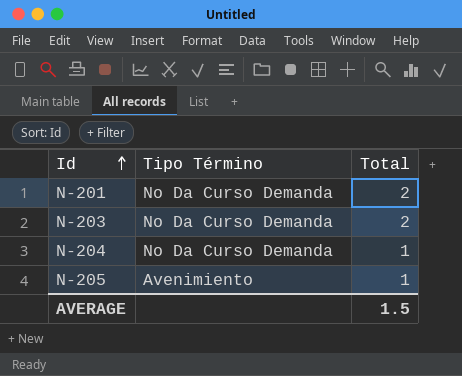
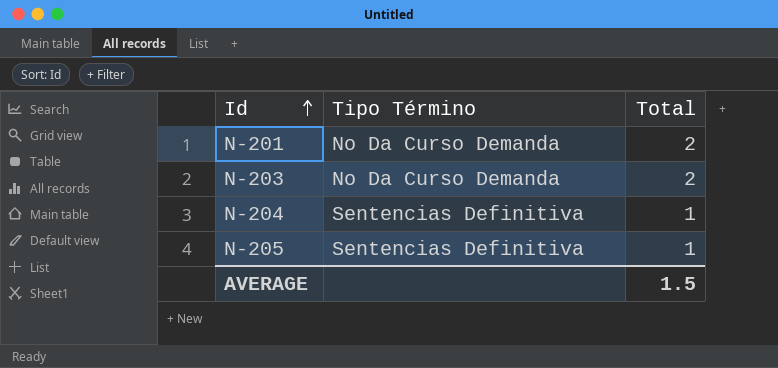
N-204 | Tipo Término: No Da Curso Demanda -> Sentencias Definitiva
N-205 | Tipo Término: Avenimiento -> Sentencias Definitiva

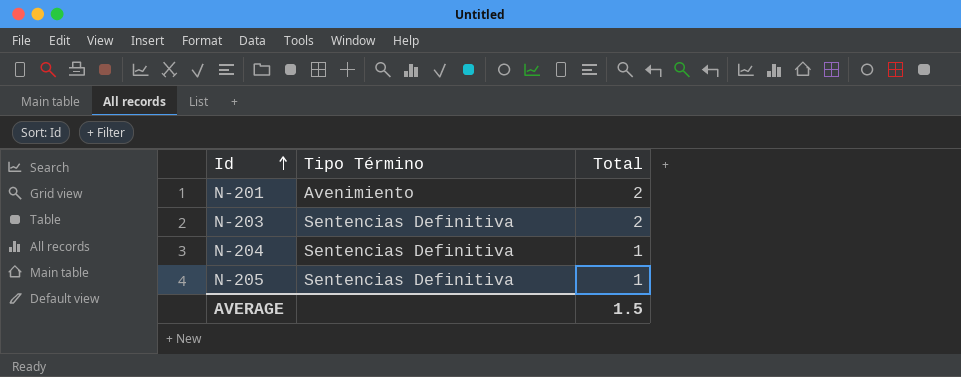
N-201 | Tipo Término: No Da Curso Demanda -> Avenimiento
N-203 | Tipo Término: No Da Curso Demanda -> Sentencias Definitiva

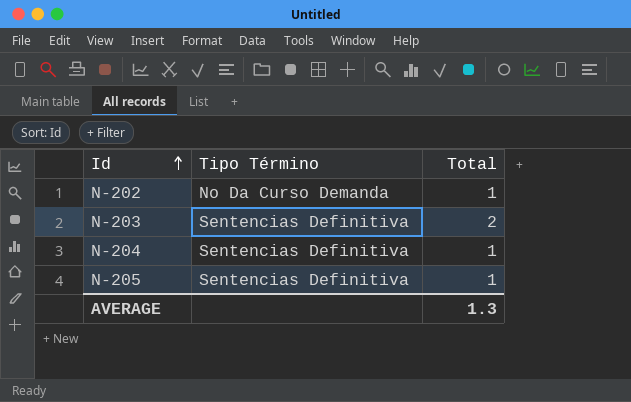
row N-201: Avenimiento | 2 -> none
row N-202: none -> No Da Curso Demanda | 1
AVERAGE | Total: 1.5 -> 1.3

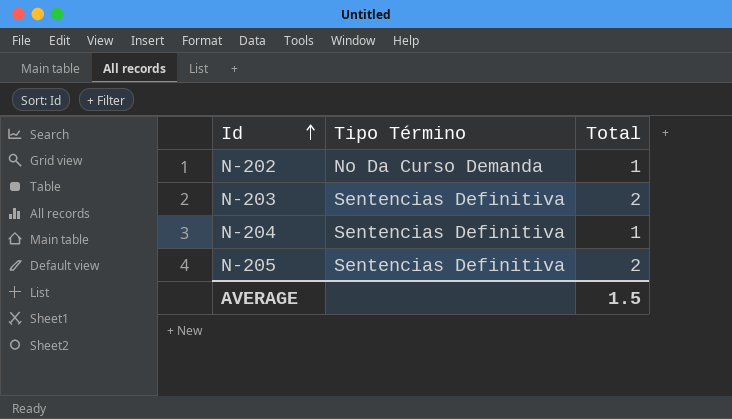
N-205 | Total: 1 -> 2
AVERAGE | Total: 1.3 -> 1.5

